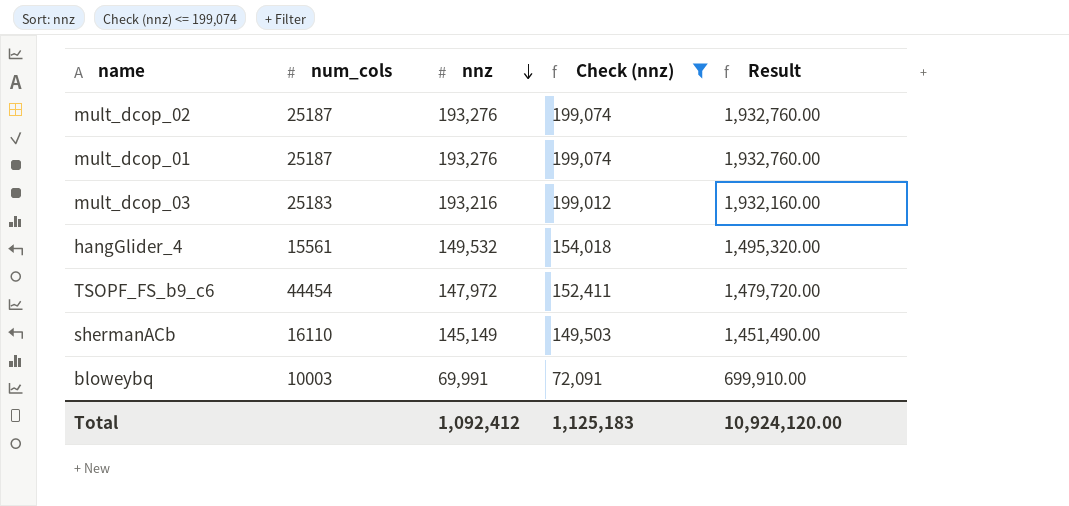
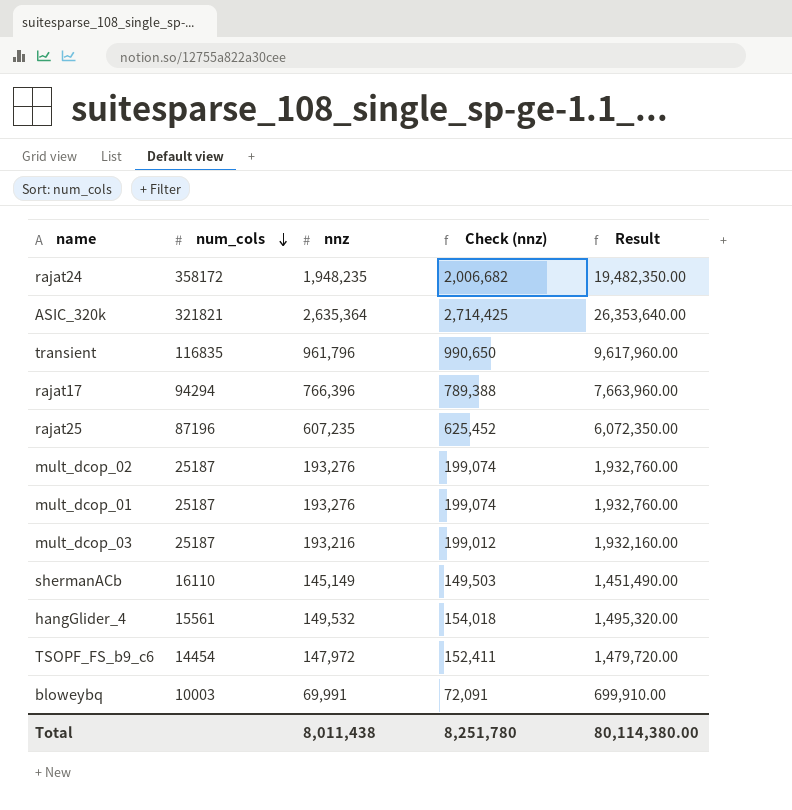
filter: Check (nnz) <= 199,074 -> none
row order: nnz descending -> num_cols descending
mult_dcop_03 | num_cols: 25183 -> 25187
TSOPF_FS_b9_c6 | num_cols: 44454 -> 14454
Total | nnz: 1,092,412 -> 8,011,438
Total | Check (nnz): 1,125,183 -> 8,251,780
Total | Result: 10,924,120.00 -> 80,114,380.00

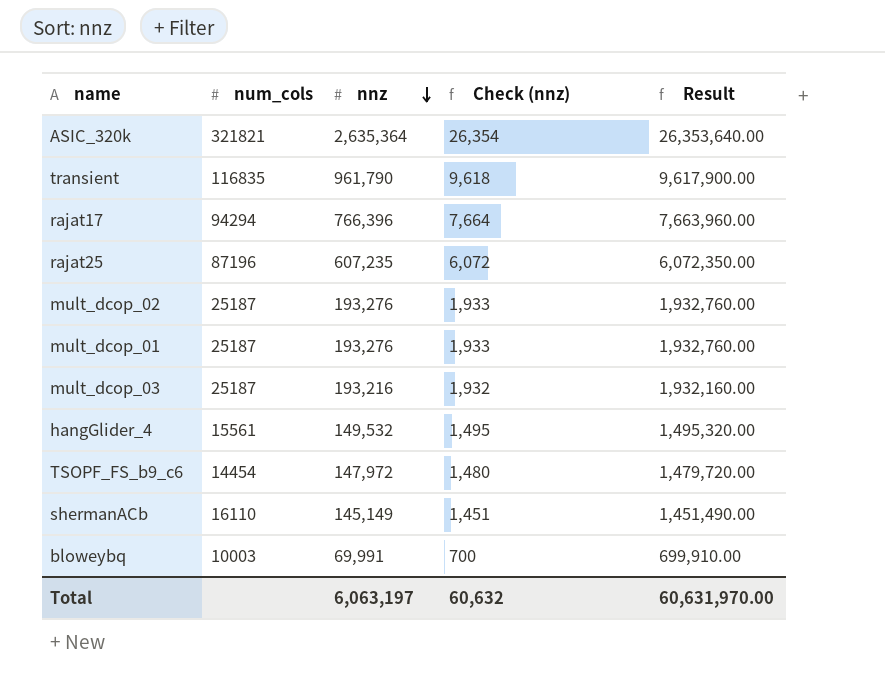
row order: num_cols descending -> nnz descending
column Check (nnz) | formula: [nnz] * 1.03 -> [nnz] * 0.01
row rajat24: 358172 | 1,948,235 | 2,006,682 | 19,482,350.00 -> none
transient | nnz: 961,796 -> 961,790
transient | Result: 9,617,960.00 -> 9,617,900.00
Total | nnz: 8,011,438 -> 6,063,197
Total | Check (nnz): 8,251,780 -> 60,632
Total | Result: 80,114,380.00 -> 60,631,970.00

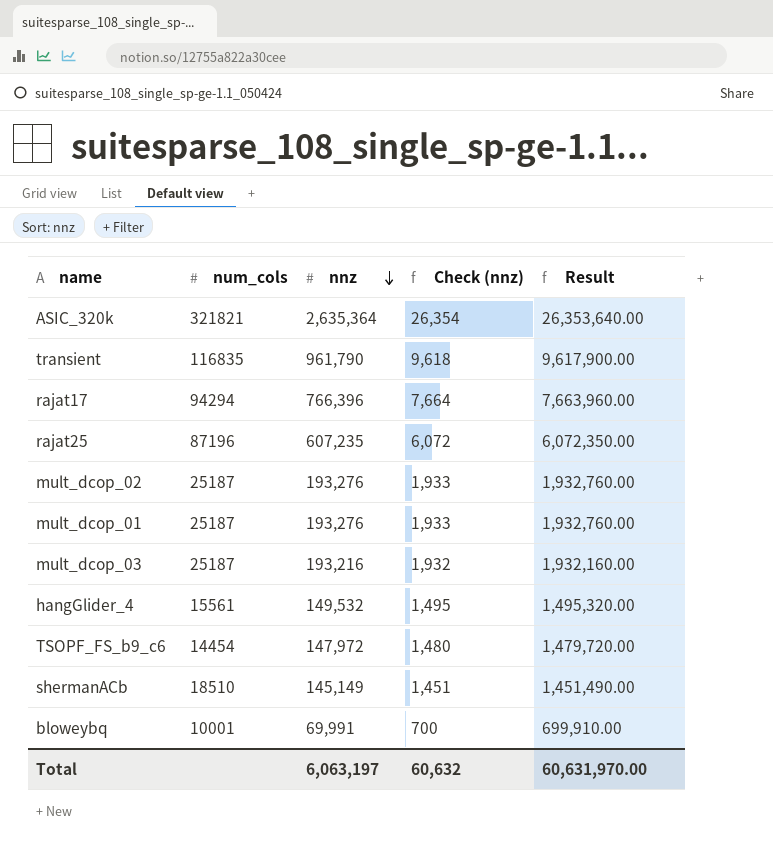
shermanACb | num_cols: 16110 -> 18510
bloweybq | num_cols: 10003 -> 10001

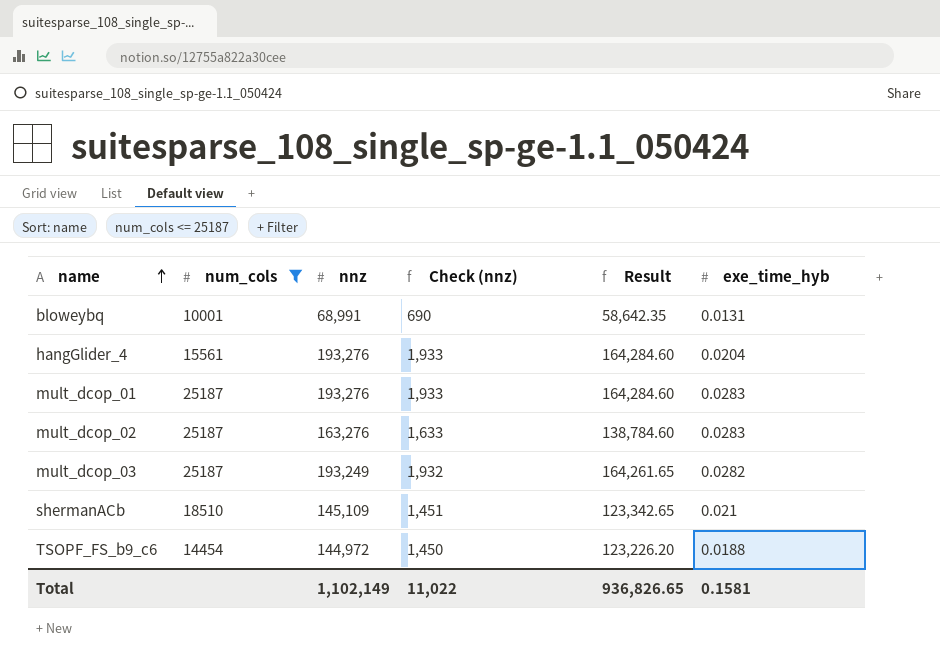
filter: none -> num_cols <= 25187
row order: nnz descending -> name ascending
column Result | formula: [nnz] * 10 -> [nnz] * 0.85
column exe_time_hyb | position: none -> 6
bloweybq | nnz: 69,991 -> 68,991
bloweybq | Check (nnz): 700 -> 690
hangGlider_4 | nnz: 149,532 -> 193,276
hangGlider_4 | Check (nnz): 1,495 -> 1,933
mult_dcop_02 | nnz: 193,276 -> 163,276
mult_dcop_02 | Check (nnz): 1,933 -> 1,633
mult_dcop_03 | nnz: 193,216 -> 193,249
shermanACb | nnz: 145,149 -> 145,109
TSOPF_FS_b9_c6 | nnz: 147,972 -> 144,972
TSOPF_FS_b9_c6 | Check (nnz): 1,480 -> 1,450
Total | nnz: 6,063,197 -> 1,102,149
Total | Check (nnz): 60,632 -> 11,022
Total | Result: 60,631,970.00 -> 936,826.65

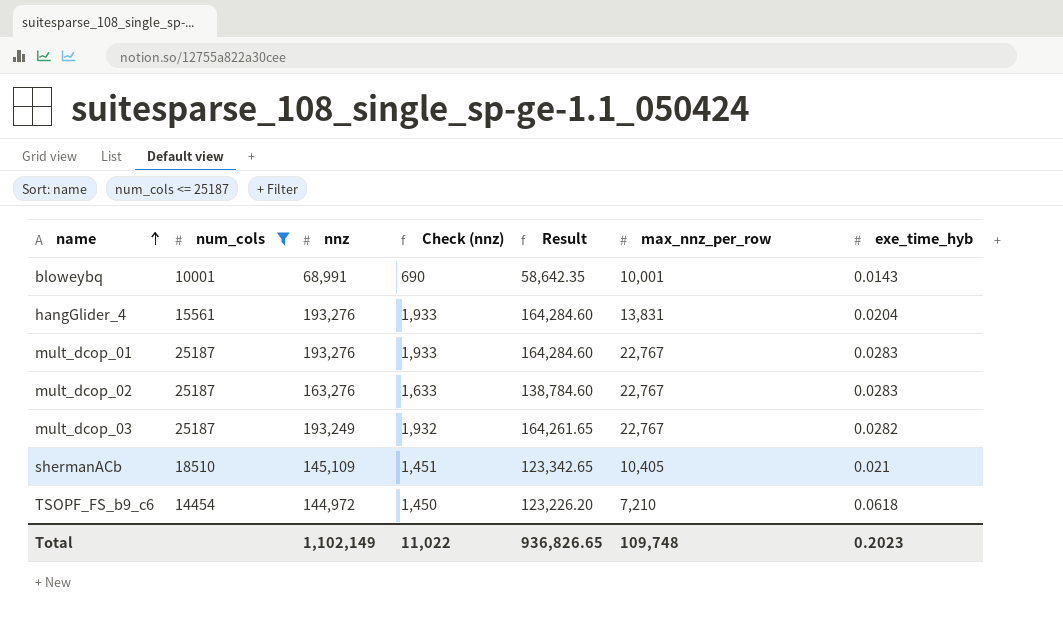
column max_nnz_per_row | position: none -> 6
bloweybq | exe_time_hyb: 0.0131 -> 0.0143
TSOPF_FS_b9_c6 | exe_time_hyb: 0.0188 -> 0.0618
Total | exe_time_hyb: 0.1581 -> 0.2023

